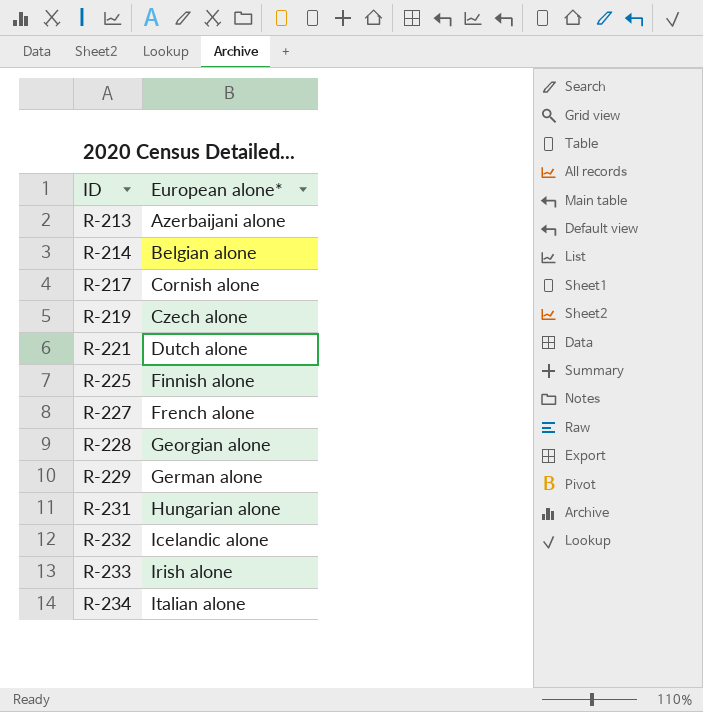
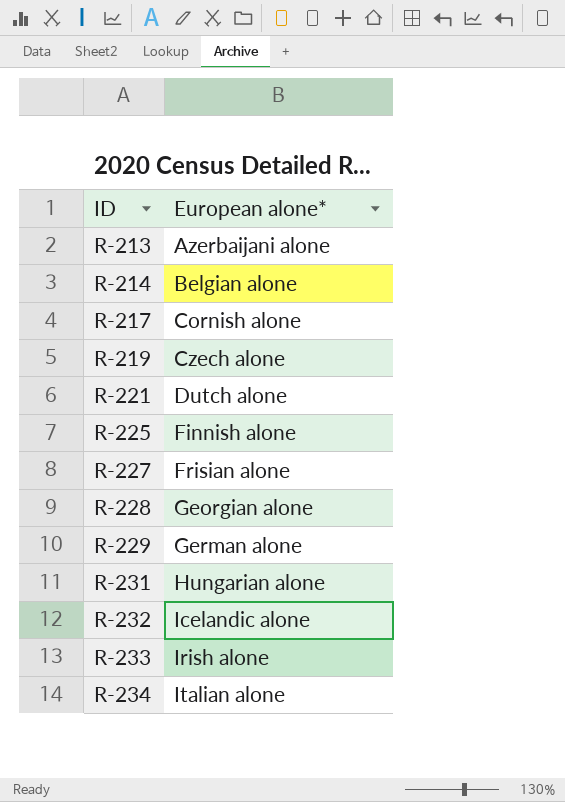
R-227 | European alone*: French alone -> Frisian alone

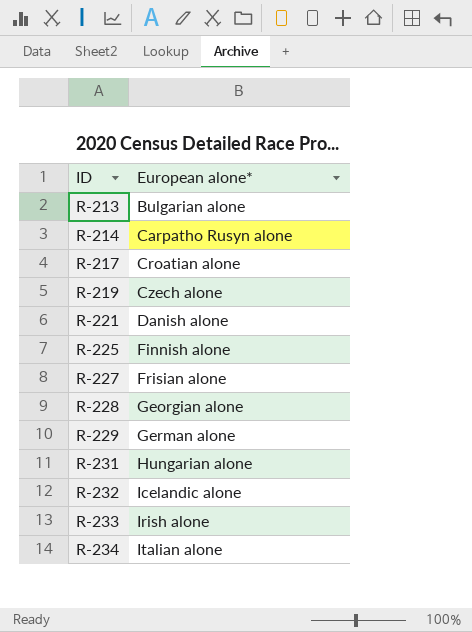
R-213 | European alone*: Azerbaijani alone -> Bulgarian alone
R-214 | European alone*: Belgian alone -> Carpatho Rusyn alone
R-217 | European alone*: Cornish alone -> Croatian alone
R-221 | European alone*: Dutch alone -> Danish alone

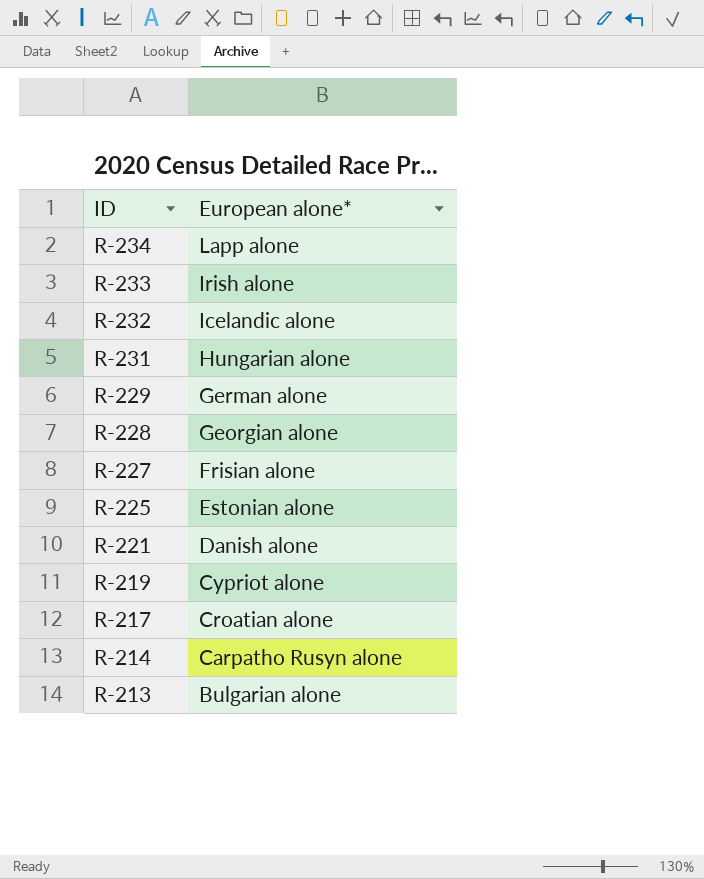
row order: ID ascending -> ID descending
R-234 | European alone*: Italian alone -> Lapp alone
R-225 | European alone*: Finnish alone -> Estonian alone
R-219 | European alone*: Czech alone -> Cypriot alone

